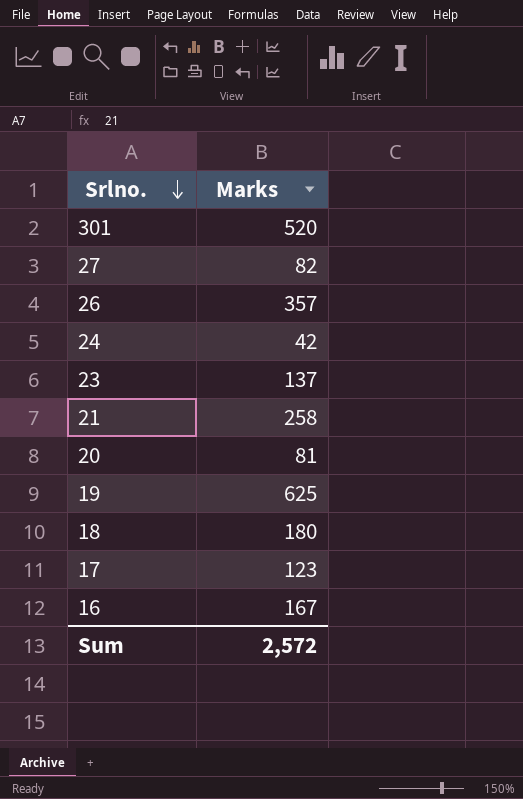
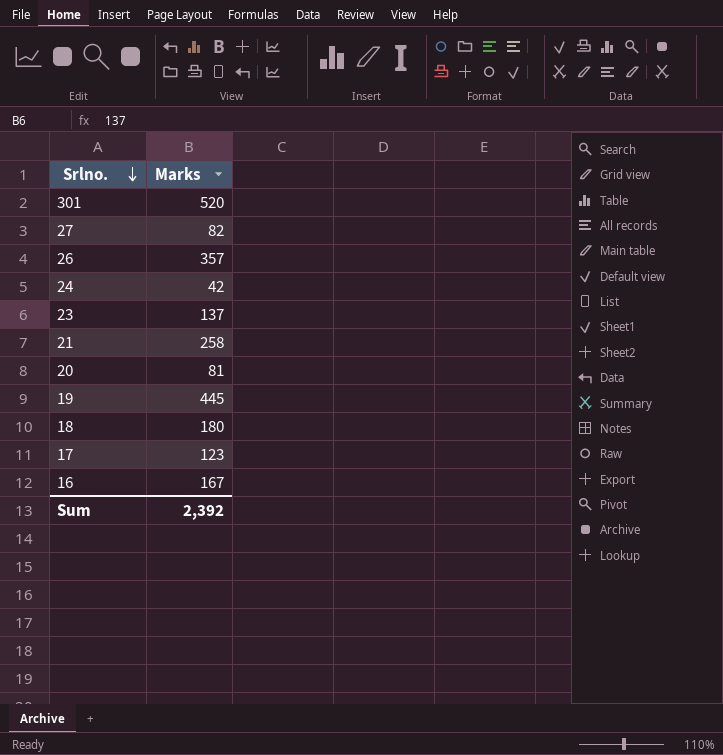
19 | Marks: 625 -> 445
Sum | Marks: 2,572 -> 2,392

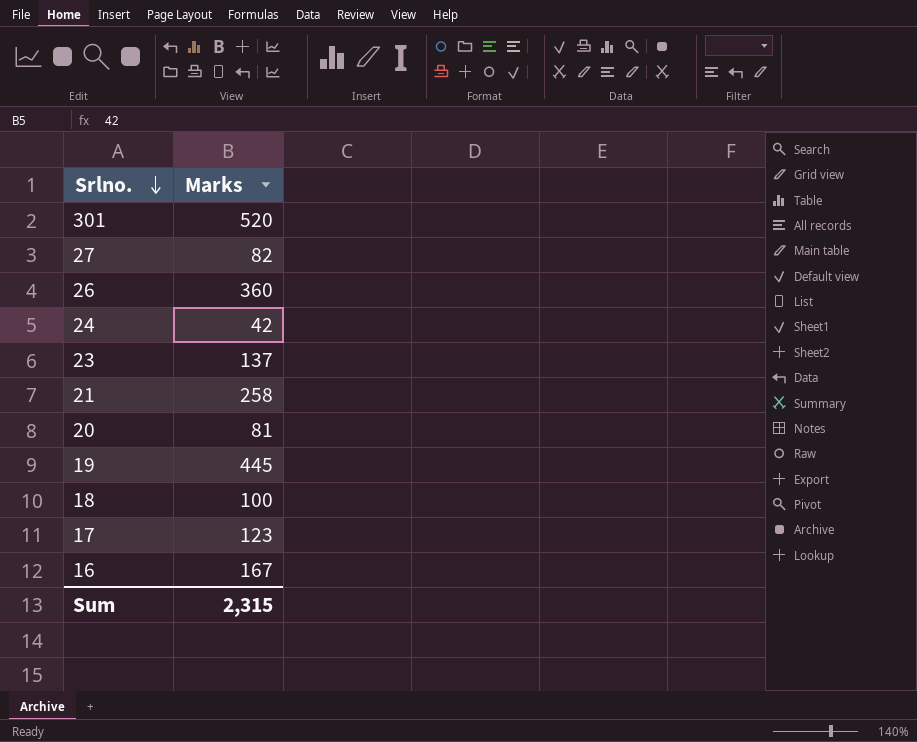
26 | Marks: 357 -> 360
18 | Marks: 180 -> 100
Sum | Marks: 2,392 -> 2,315

